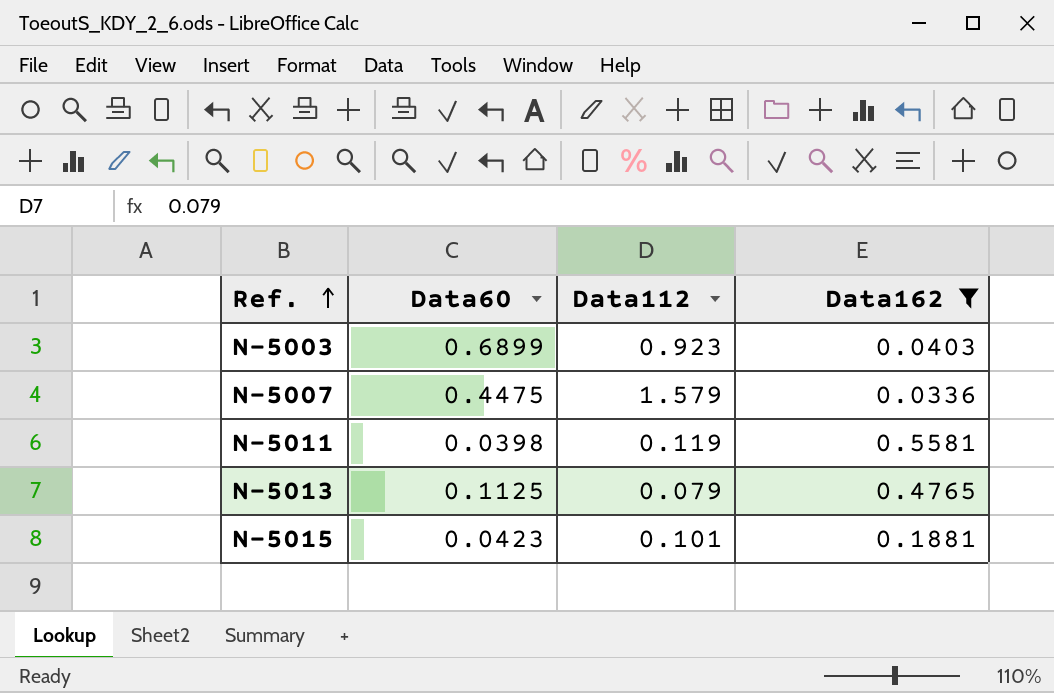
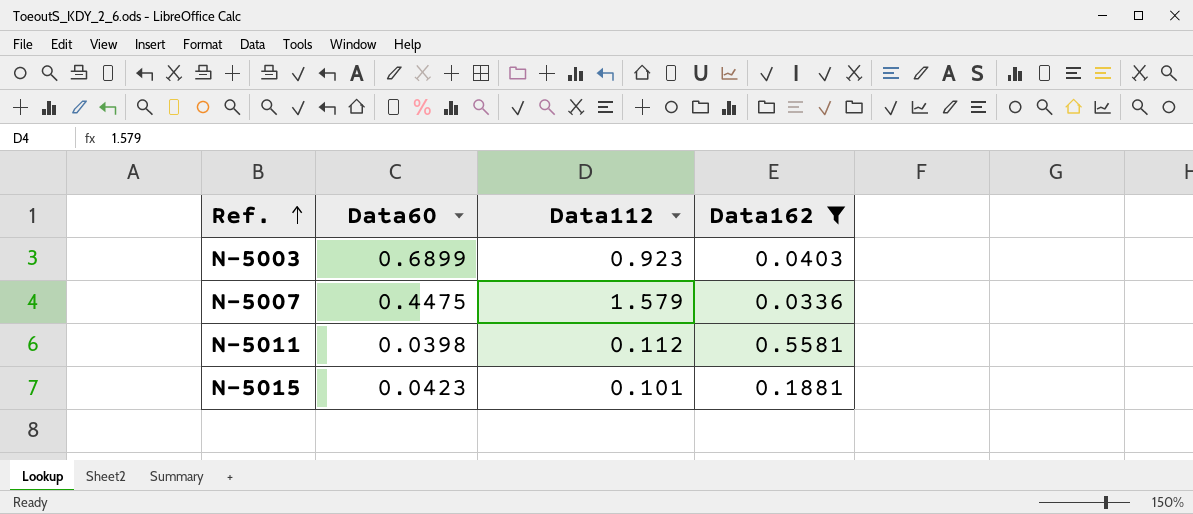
row N-5013: 0.1125 | 0.079 | 0.4765 -> none
N-5011 | Data112: 0.119 -> 0.112

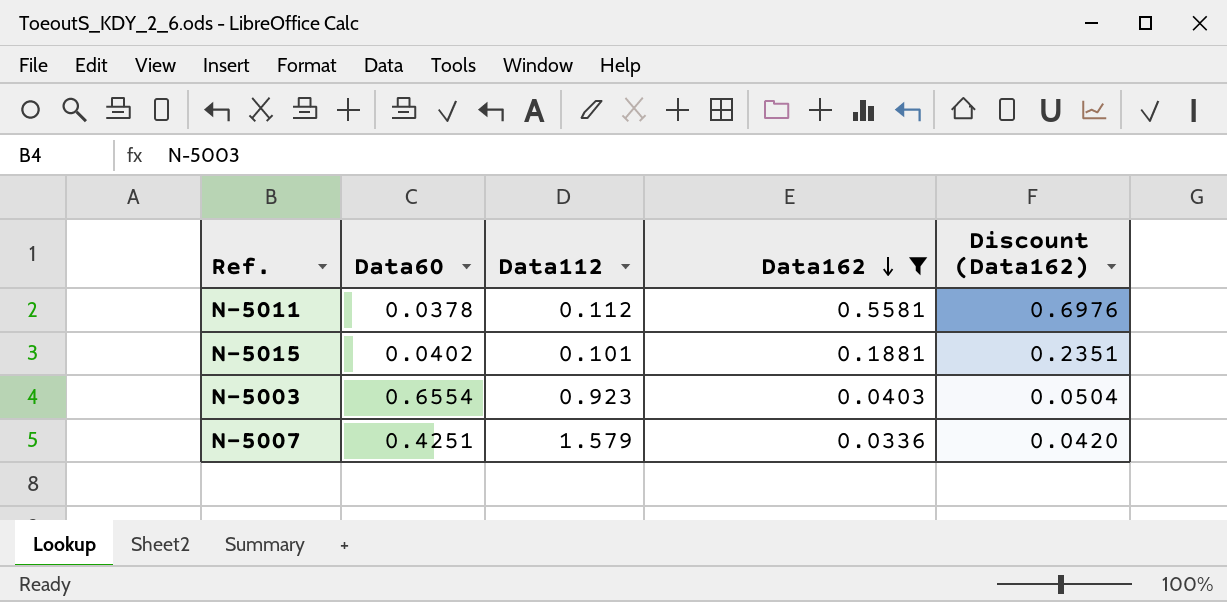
row order: Ref. ascending -> Data162 descending
column Discount (Data162) | formula: none -> [Data162] * 1.25
N-5011 | Data60: 0.0398 -> 0.0378
N-5015 | Data60: 0.0423 -> 0.0402
N-5003 | Data60: 0.6899 -> 0.6554
N-5007 | Data60: 0.4475 -> 0.4251

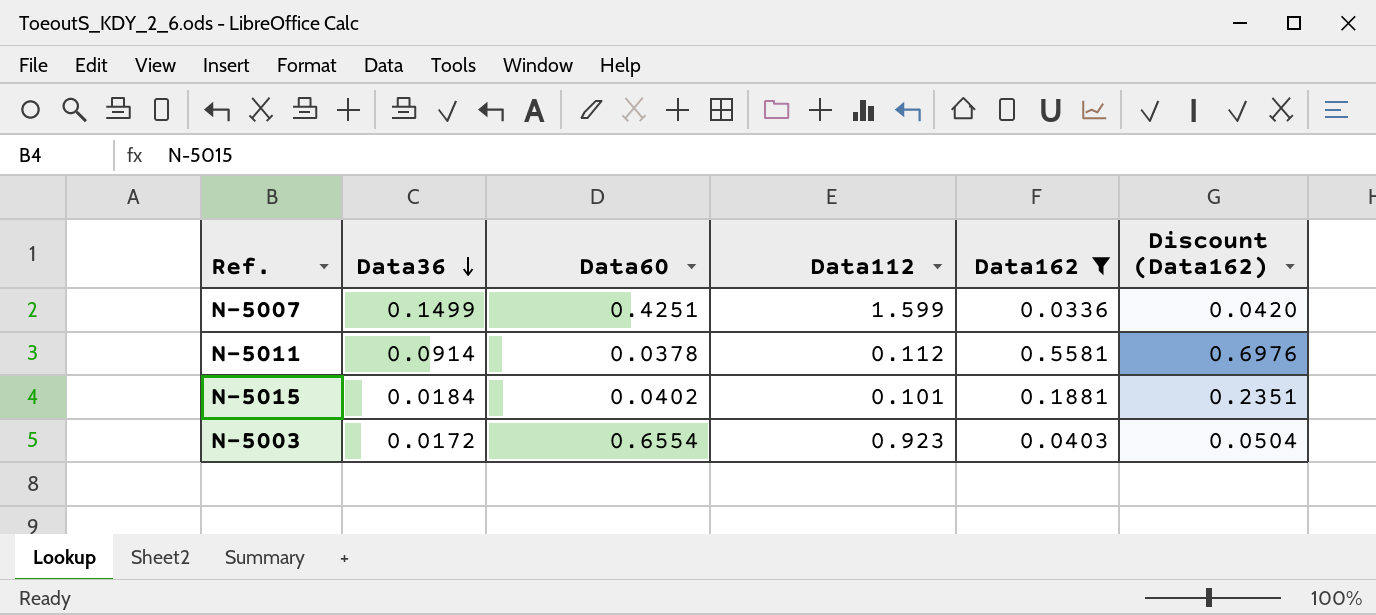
row order: Data162 descending -> Data36 descending
column Data36 | position: none -> 2
N-5007 | Data112: 1.579 -> 1.599

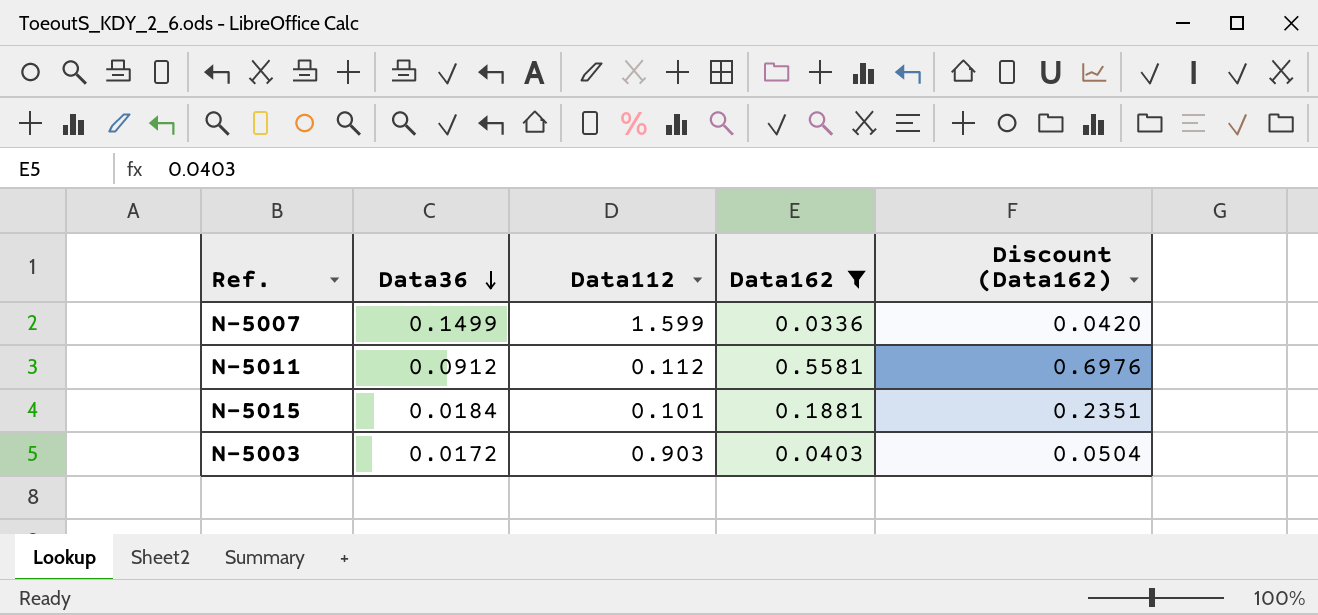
column Data60 | position: 3 -> none
N-5011 | Data36: 0.0914 -> 0.0912
N-5003 | Data112: 0.923 -> 0.903

